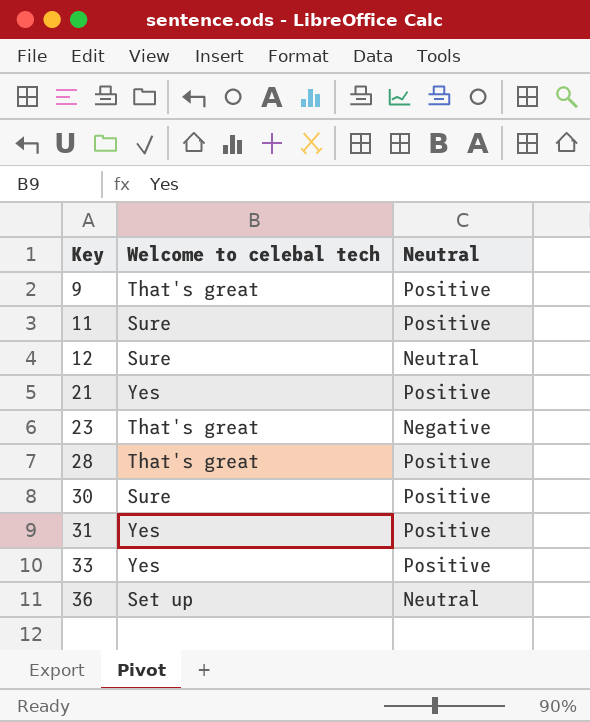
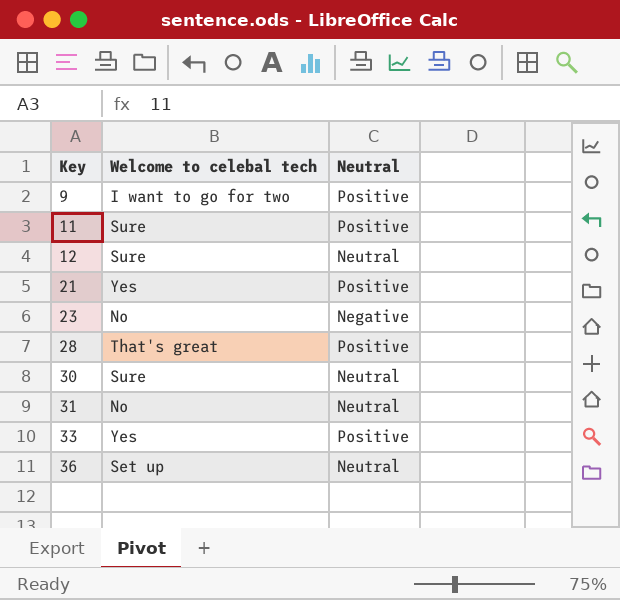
9 | Welcome to celebal tech: That's great -> I want to go for two
23 | Welcome to celebal tech: That's great -> No
30 | Neutral: Positive -> Neutral
31 | Welcome to celebal tech: Yes -> No
31 | Neutral: Positive -> Neutral

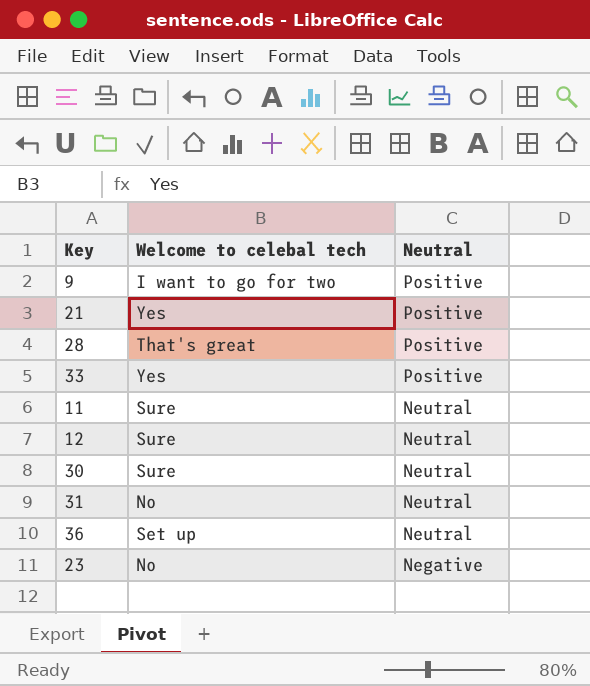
row order: Key ascending -> Neutral descending
11 | Neutral: Positive -> Neutral

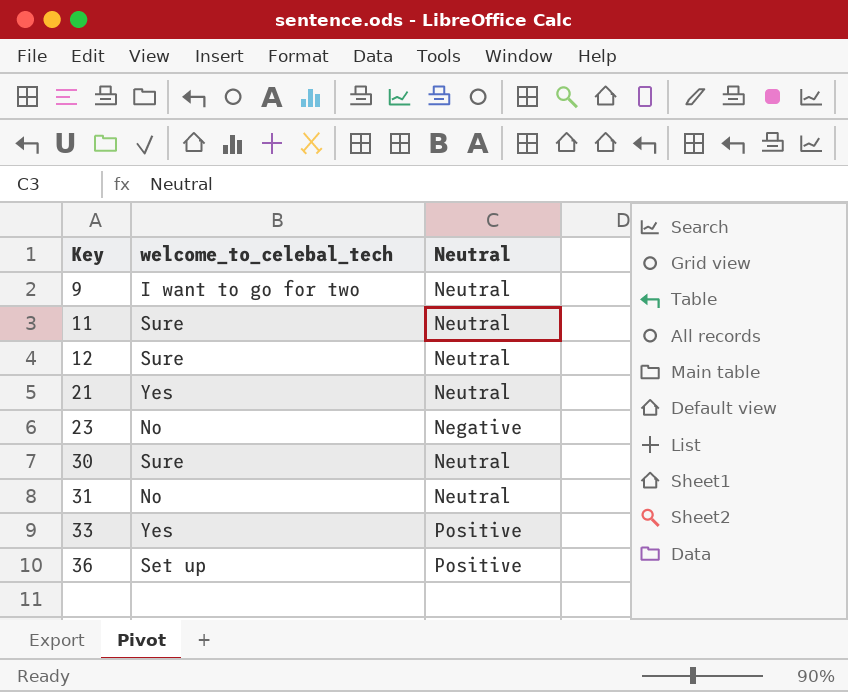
row order: Neutral descending -> Key ascending
column name: Welcome to celebal tech -> welcome_to_celebal_tech
row 28: That's great | Positive -> none
9 | Neutral: Positive -> Neutral
21 | Neutral: Positive -> Neutral
36 | Neutral: Neutral -> Positive

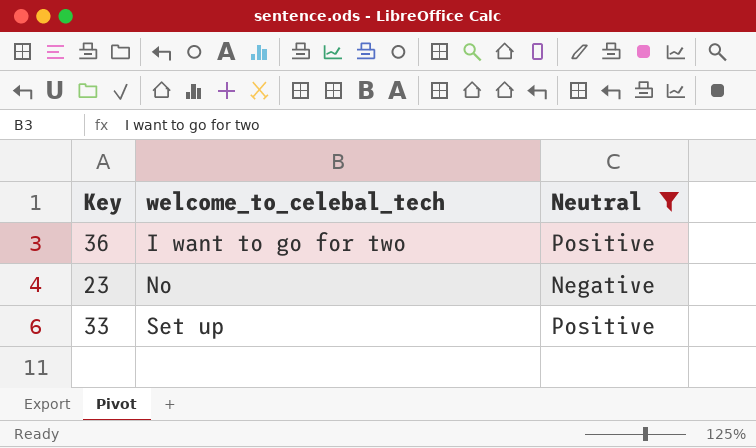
filter: none -> Neutral != Neutral
row order: Key ascending -> welcome_to_celebal_tech ascending
36 | welcome_to_celebal_tech: Set up -> I want to go for two
33 | welcome_to_celebal_tech: Yes -> Set up

